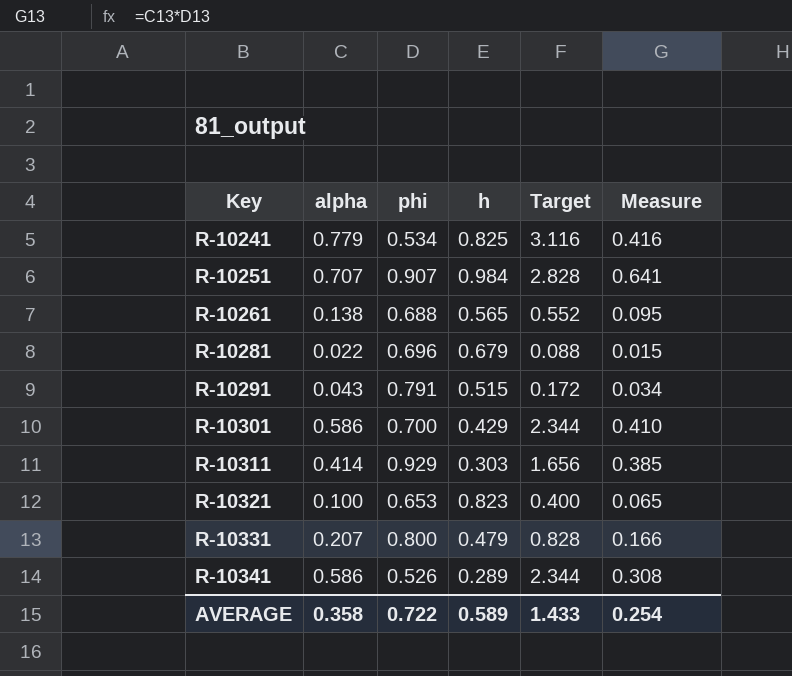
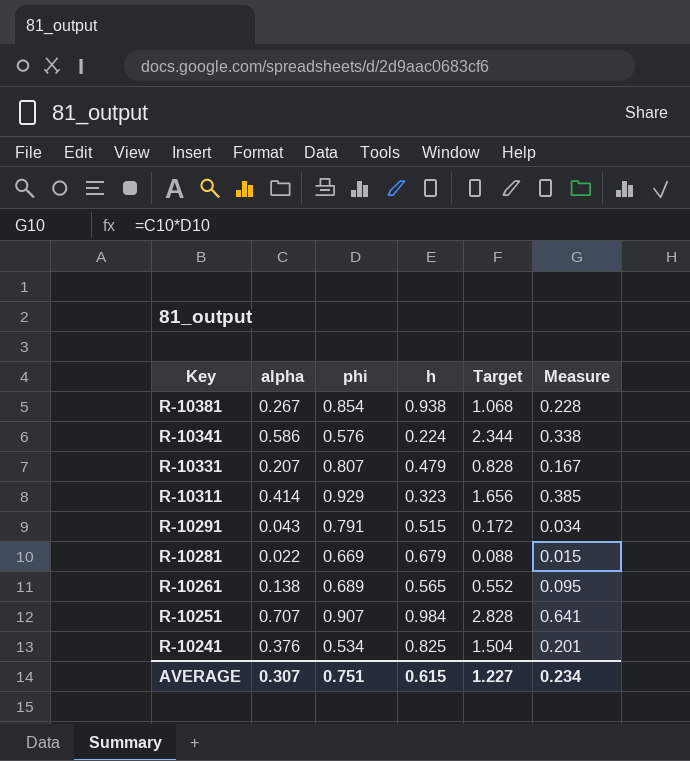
row order: Key ascending -> Key descending
row R-10301: 0.586 | 0.700 | 0.429 | 2.344 | 0.410 -> none
row R-10321: 0.100 | 0.653 | 0.823 | 0.400 | 0.065 -> none
row R-10381: none -> 0.267 | 0.854 | 0.938 | 1.068 | 0.228
R-10341 | phi: 0.526 -> 0.576
R-10341 | h: 0.289 -> 0.224
R-10341 | Measure: 0.308 -> 0.338
R-10331 | phi: 0.800 -> 0.807
R-10331 | Measure: 0.166 -> 0.167
R-10311 | h: 0.303 -> 0.323
R-10281 | phi: 0.696 -> 0.669
R-10261 | phi: 0.688 -> 0.689
R-10241 | alpha: 0.779 -> 0.376
R-10241 | Target: 3.116 -> 1.504
R-10241 | Measure: 0.416 -> 0.201
AVERAGE | alpha: 0.358 -> 0.307
AVERAGE | phi: 0.722 -> 0.751
AVERAGE | h: 0.589 -> 0.615
AVERAGE | Target: 1.433 -> 1.227
AVERAGE | Measure: 0.254 -> 0.234

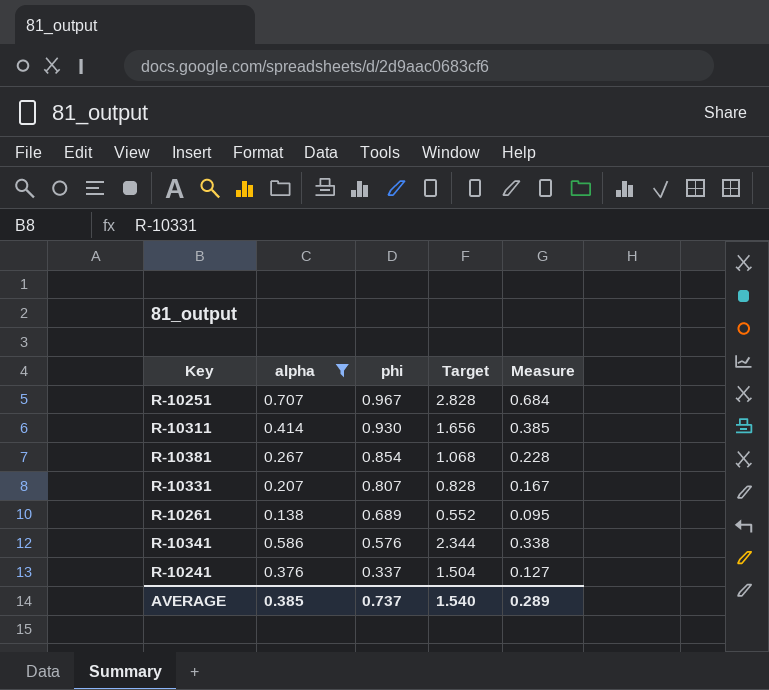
filter: none -> alpha >= 0.138
row order: Key descending -> phi descending
column h | position: 4 -> none
R-10251 | phi: 0.907 -> 0.967
R-10251 | Measure: 0.641 -> 0.684
R-10311 | phi: 0.929 -> 0.930
R-10241 | phi: 0.534 -> 0.337
R-10241 | Measure: 0.201 -> 0.127
AVERAGE | alpha: 0.307 -> 0.385
AVERAGE | phi: 0.751 -> 0.737
AVERAGE | Target: 1.227 -> 1.540
AVERAGE | Measure: 0.234 -> 0.289

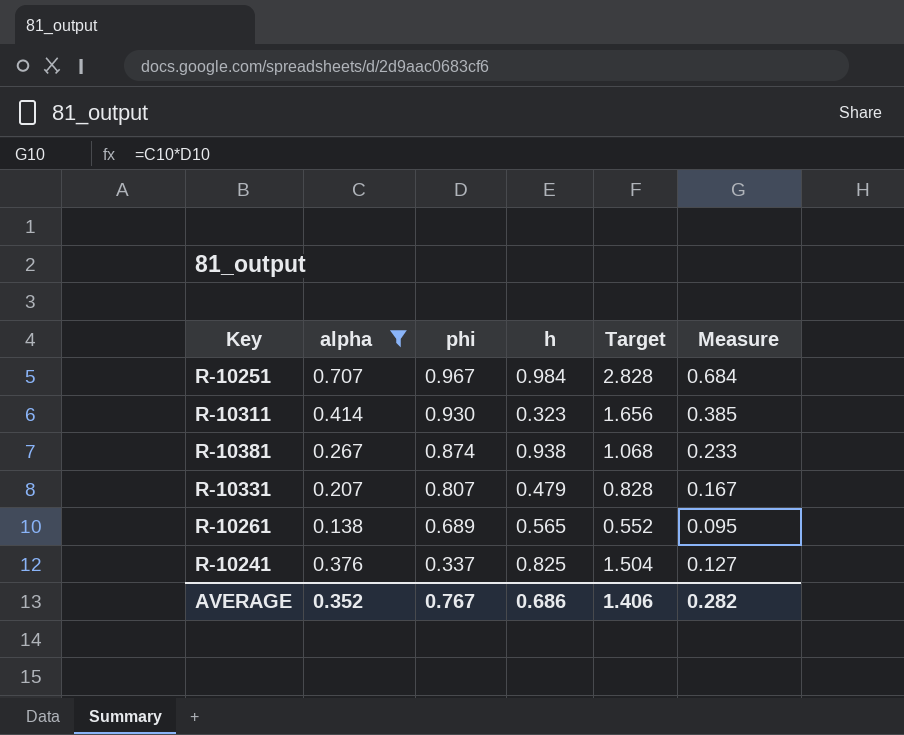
column h | position: none -> 4
row R-10341: 0.586 | 0.576 | 2.344 | 0.338 -> none
R-10381 | phi: 0.854 -> 0.874
R-10381 | Measure: 0.228 -> 0.233
AVERAGE | alpha: 0.385 -> 0.352
AVERAGE | phi: 0.737 -> 0.767
AVERAGE | Target: 1.540 -> 1.406
AVERAGE | Measure: 0.289 -> 0.282

